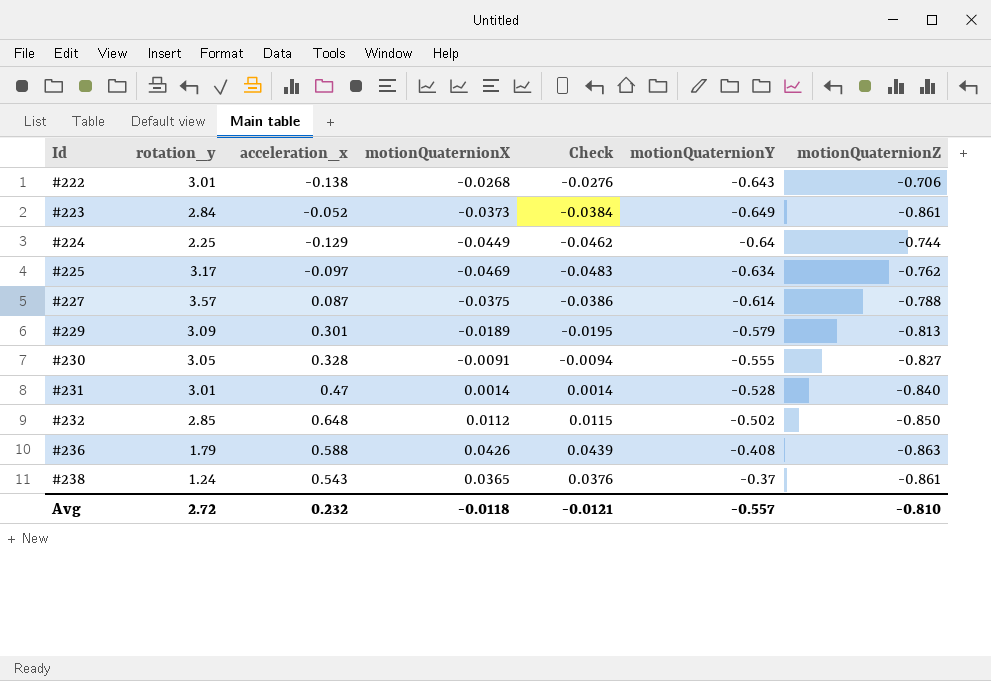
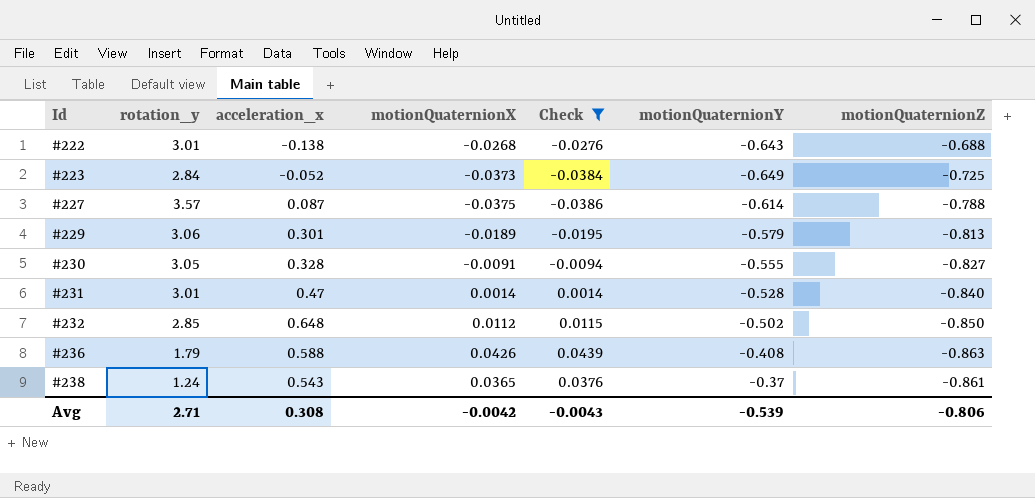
filter: none -> Check >= -0.0386
#222 | motionQuaternionZ: -0.706 -> -0.688
#223 | motionQuaternionZ: -0.861 -> -0.725
#229 | rotation_y: 3.09 -> 3.06
Avg | rotation_y: 2.72 -> 2.71
Avg | acceleration_x: 0.232 -> 0.308
Avg | motionQuaternionX: -0.0118 -> -0.0042
Avg | Check: -0.0121 -> -0.0043
Avg | motionQuaternionY: -0.557 -> -0.539
Avg | motionQuaternionZ: -0.810 -> -0.806

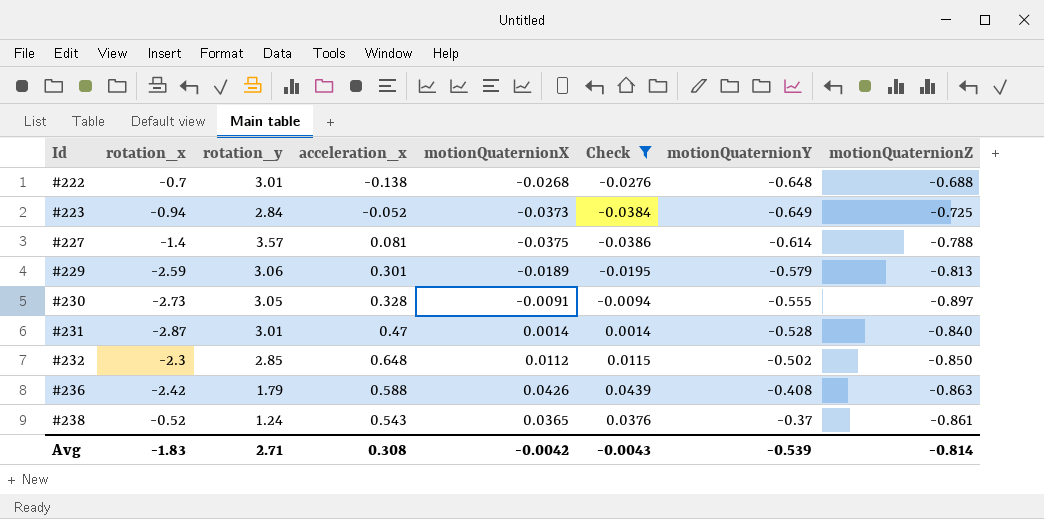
column rotation_x | position: none -> 2
#222 | motionQuaternionY: -0.643 -> -0.648
#227 | acceleration_x: 0.087 -> 0.081
#230 | motionQuaternionZ: -0.827 -> -0.897
Avg | motionQuaternionZ: -0.806 -> -0.814

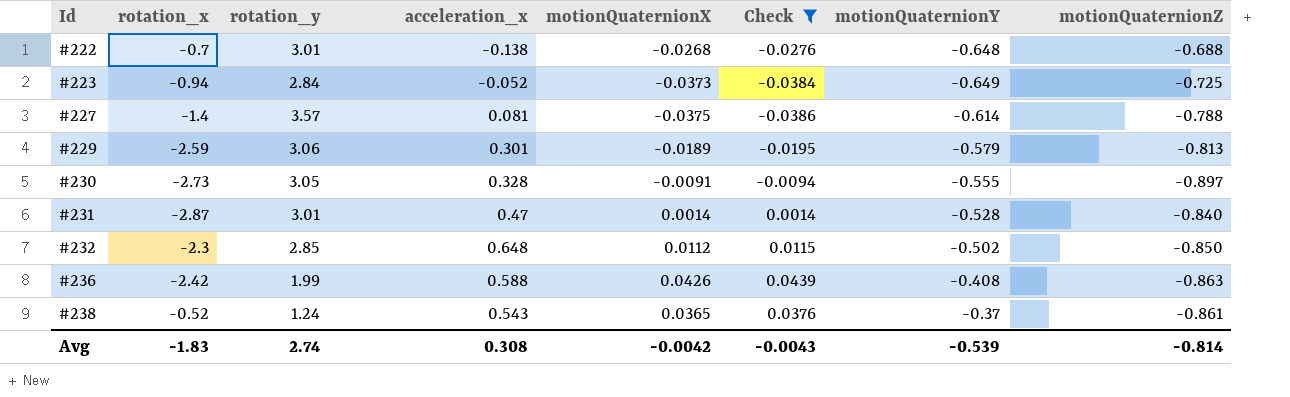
#236 | rotation_y: 1.79 -> 1.99
Avg | rotation_y: 2.71 -> 2.74

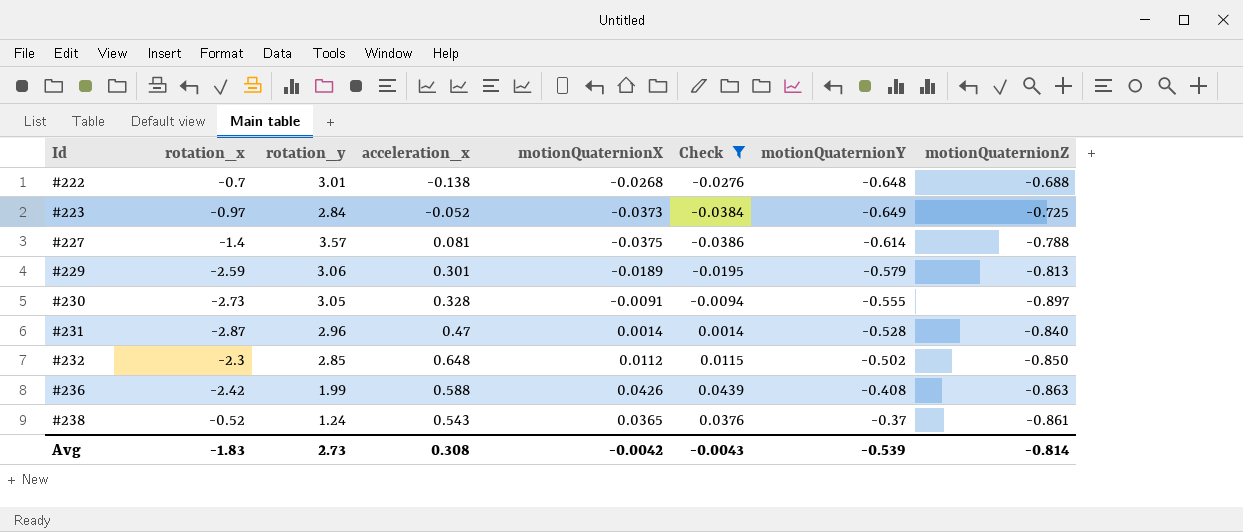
#223 | rotation_x: -0.94 -> -0.97
#231 | rotation_y: 3.01 -> 2.96
Avg | rotation_y: 2.74 -> 2.73

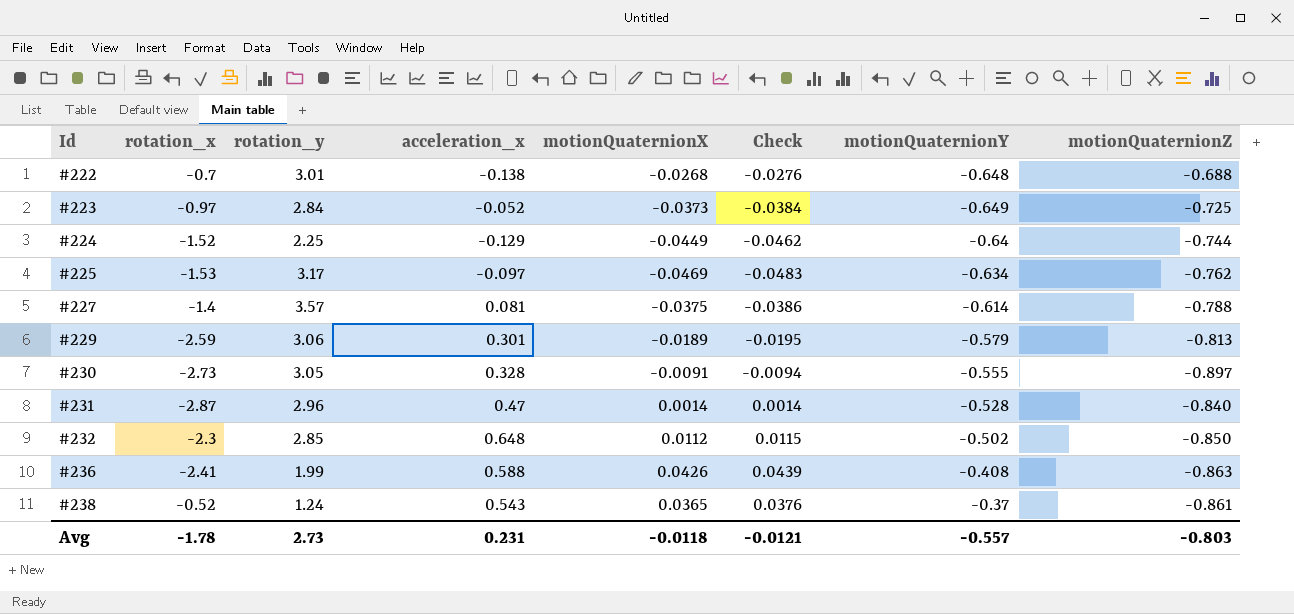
filter: Check >= -0.0386 -> none
#236 | rotation_x: -2.42 -> -2.41
Avg | rotation_x: -1.83 -> -1.78
Avg | acceleration_x: 0.308 -> 0.231
Avg | motionQuaternionX: -0.0042 -> -0.0118
Avg | Check: -0.0043 -> -0.0121
Avg | motionQuaternionY: -0.539 -> -0.557
Avg | motionQuaternionZ: -0.814 -> -0.803

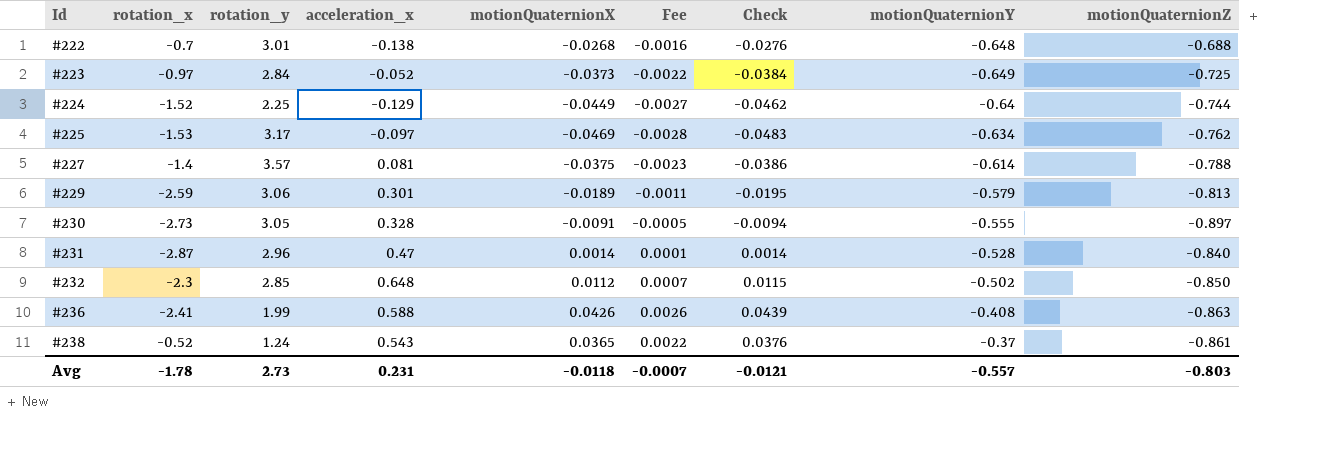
column Fee | formula: none -> [motionQuaternionX] * 0.06

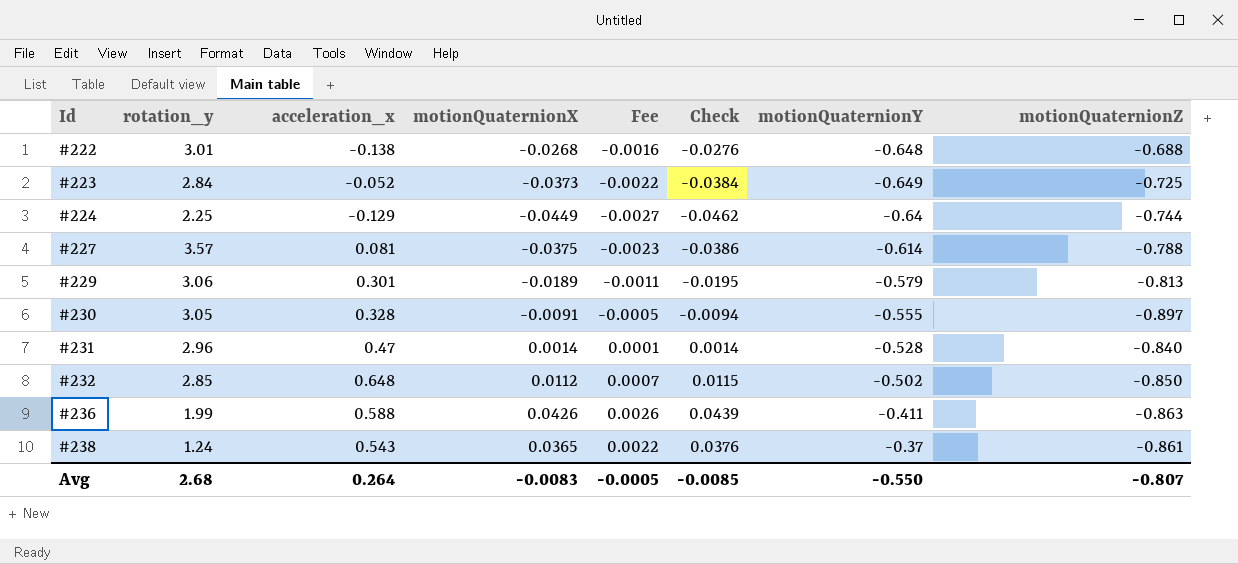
column rotation_x | position: 2 -> none
row #225: -1.53 | 3.17 | -0.097 | -0.0469 | -0.0028 | -0.0483 | -0.634 | -0.762 -> none
#236 | motionQuaternionY: -0.408 -> -0.411
Avg | rotation_y: 2.73 -> 2.68
Avg | acceleration_x: 0.231 -> 0.264
Avg | motionQuaternionX: -0.0118 -> -0.0083
Avg | Fee: -0.0007 -> -0.0005
Avg | Check: -0.0121 -> -0.0085
Avg | motionQuaternionY: -0.557 -> -0.550
Avg | motionQuaternionZ: -0.803 -> -0.807

